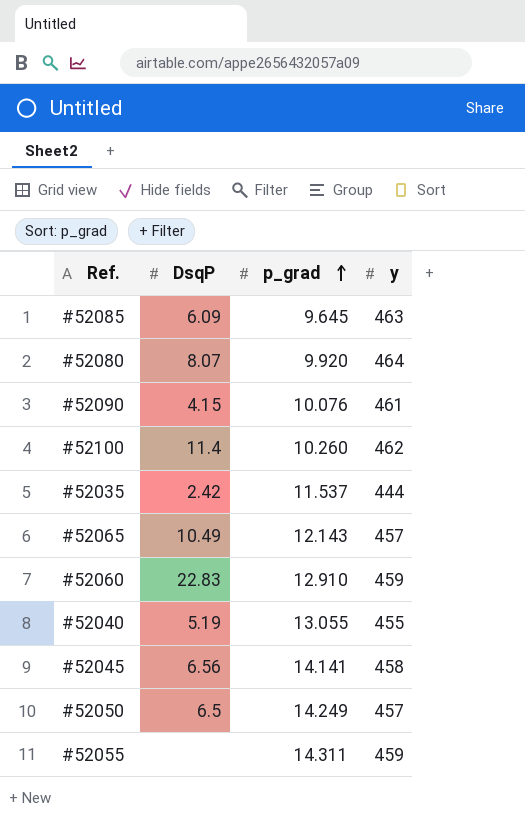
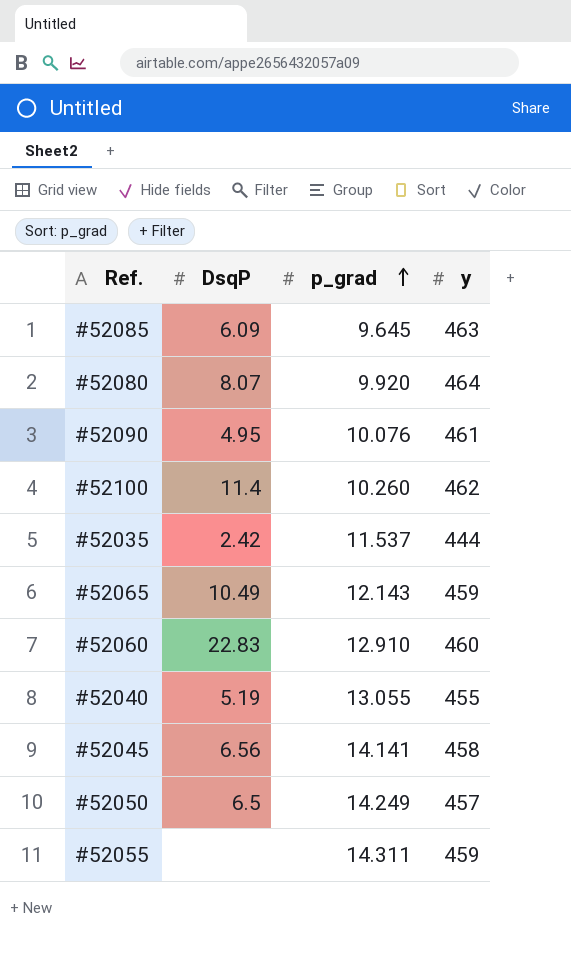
#52090 | DsqP: 4.15 -> 4.95
#52065 | y: 457 -> 459
#52060 | y: 459 -> 460

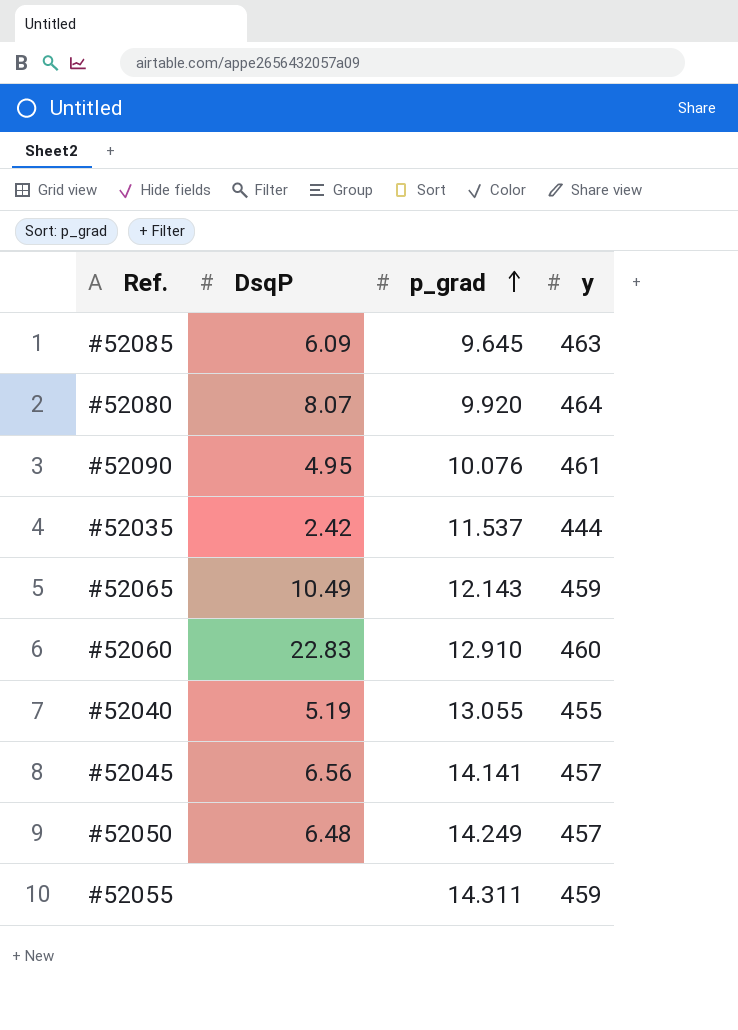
row #52100: 11.4 | 10.260 | 462 -> none
#52045 | y: 458 -> 457
#52050 | DsqP: 6.5 -> 6.48

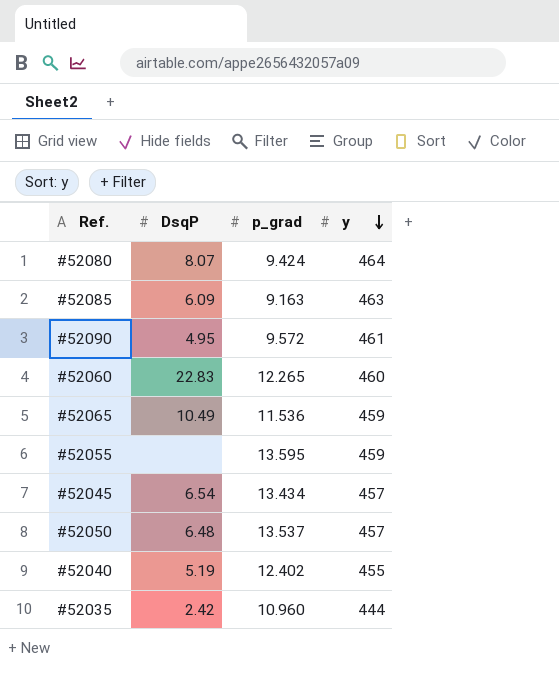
row order: p_grad ascending -> y descending
#52080 | p_grad: 9.920 -> 9.424
#52085 | p_grad: 9.645 -> 9.163
#52090 | p_grad: 10.076 -> 9.572
#52060 | p_grad: 12.910 -> 12.265
#52065 | p_grad: 12.143 -> 11.536
#52055 | p_grad: 14.311 -> 13.595
#52045 | DsqP: 6.56 -> 6.54
#52045 | p_grad: 14.141 -> 13.434
#52050 | p_grad: 14.249 -> 13.537
#52040 | p_grad: 13.055 -> 12.402
#52035 | p_grad: 11.537 -> 10.960

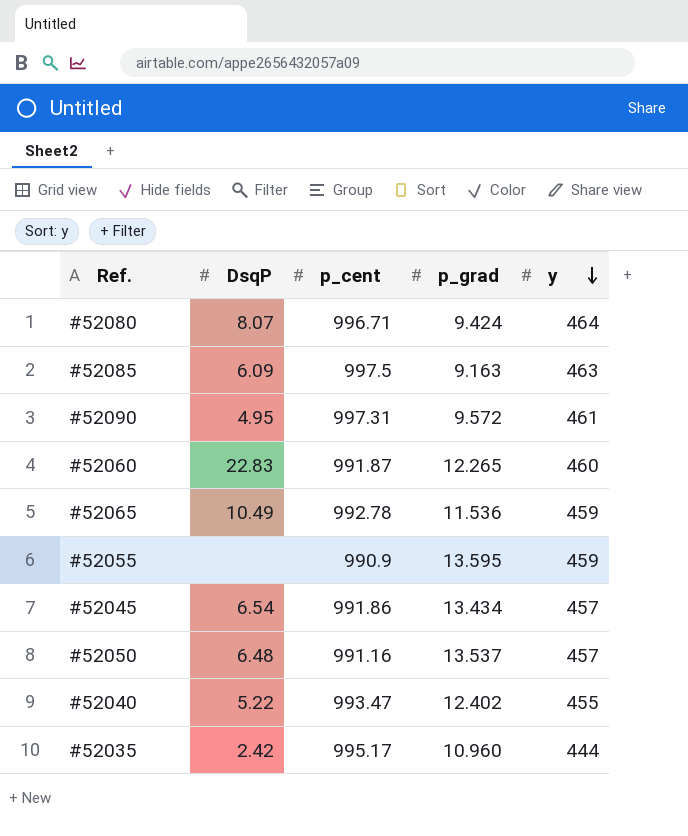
column p_cent | position: none -> 3
#52040 | DsqP: 5.19 -> 5.22

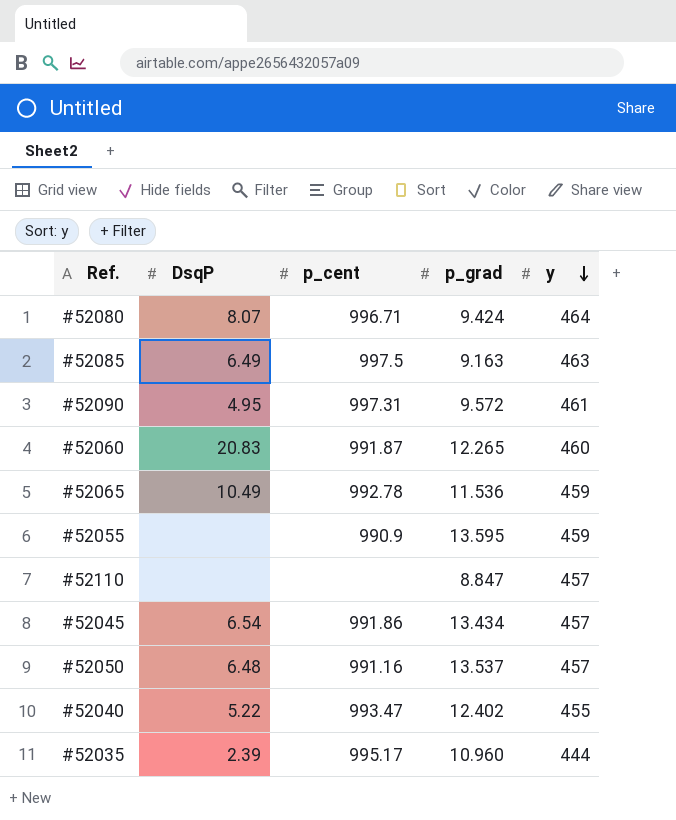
#52085 | DsqP: 6.09 -> 6.49
#52060 | DsqP: 22.83 -> 20.83
row #52110: none -> none | none | 8.847 | 457
#52035 | DsqP: 2.42 -> 2.39

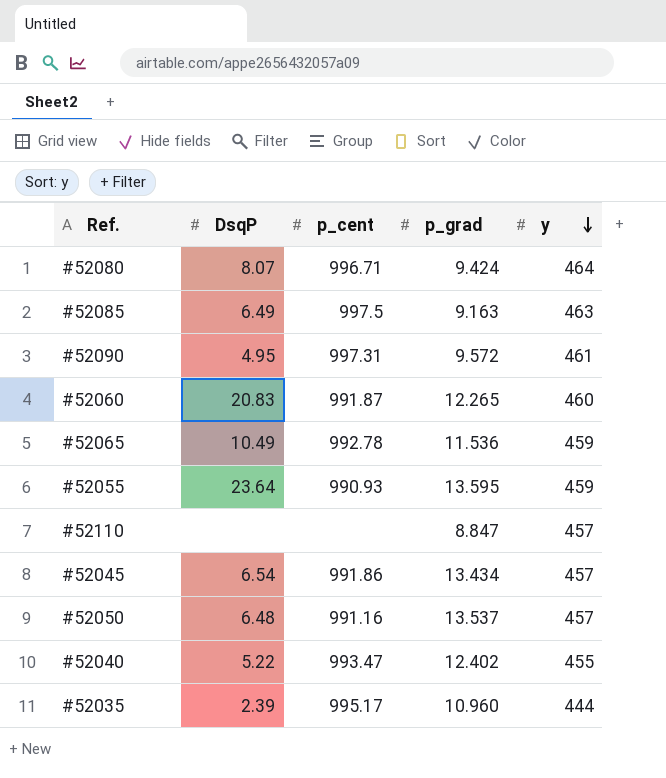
#52055 | DsqP: none -> 23.64
#52055 | p_cent: 990.9 -> 990.93

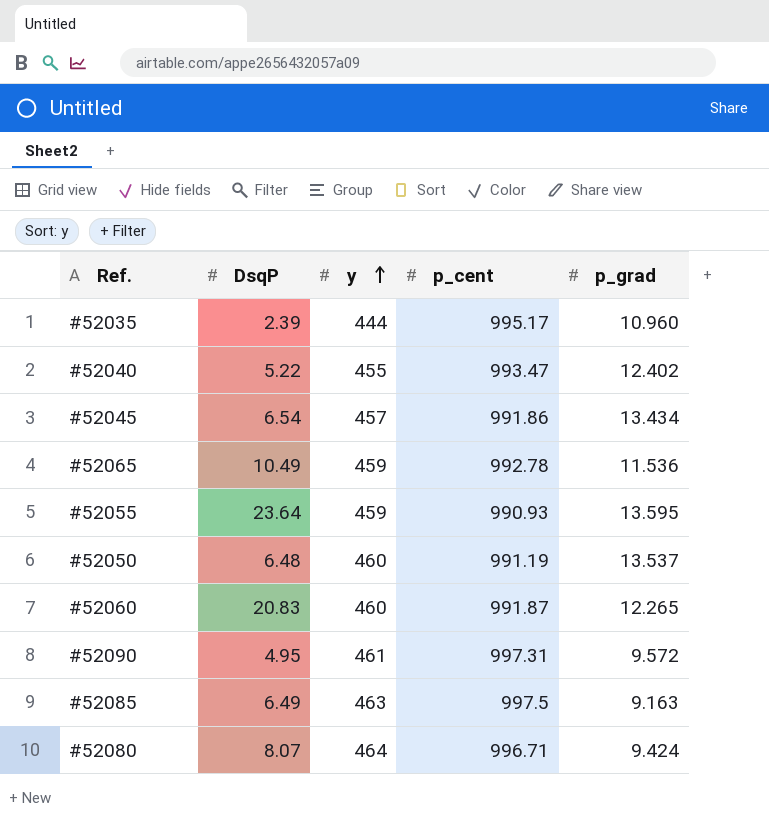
row order: y descending -> y ascending
column y | position: 5 -> 3
row #52110: none | none | 8.847 | 457 -> none
#52050 | y: 457 -> 460
#52050 | p_cent: 991.16 -> 991.19

